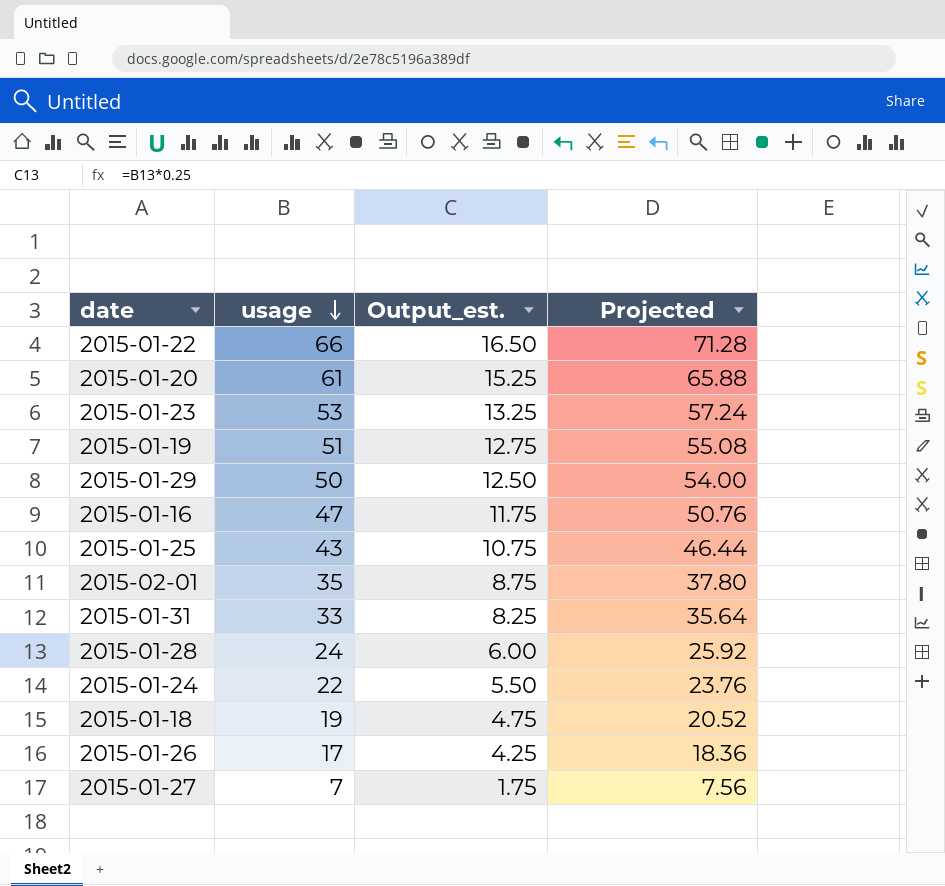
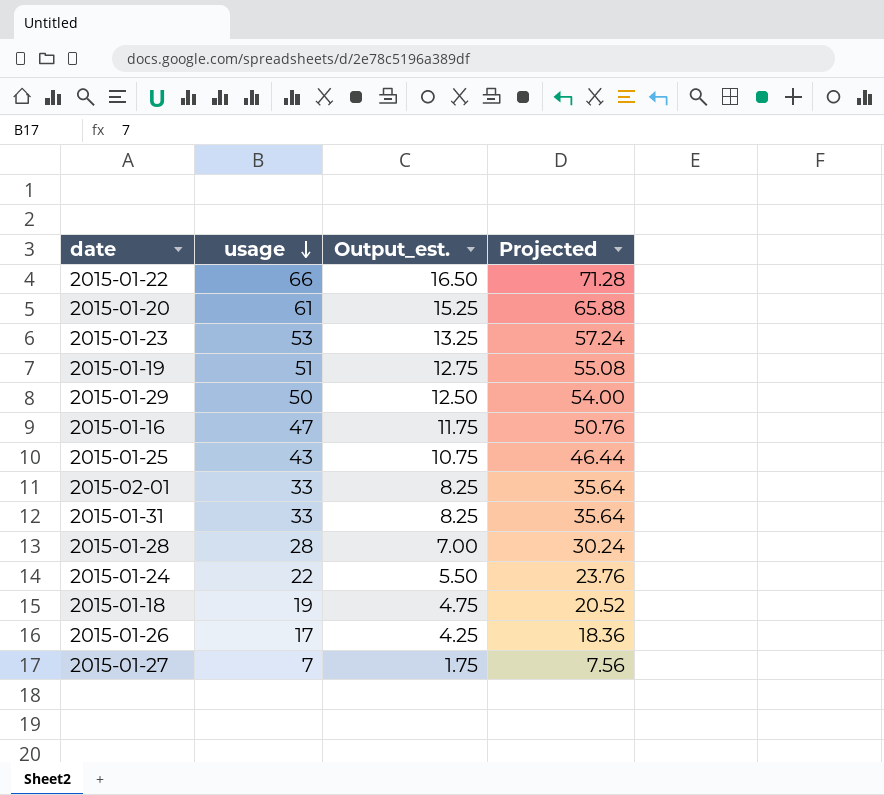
2015-02-01 | usage: 35 -> 33
2015-02-01 | Output_est.: 8.75 -> 8.25
2015-02-01 | Projected: 37.80 -> 35.64
2015-01-28 | usage: 24 -> 28
2015-01-28 | Output_est.: 6.00 -> 7.00
2015-01-28 | Projected: 25.92 -> 30.24

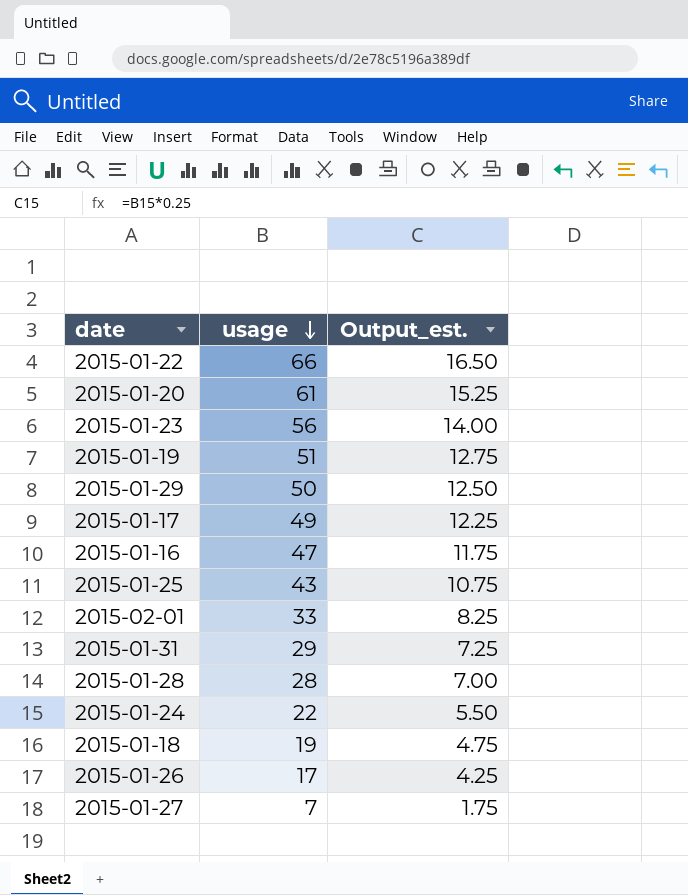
column Projected | formula: [usage] * 1.08 -> none
2015-01-23 | usage: 53 -> 56
2015-01-23 | Output_est.: 13.25 -> 14.00
row 2015-01-17: none -> 49 | 12.25
2015-01-31 | usage: 33 -> 29
2015-01-31 | Output_est.: 8.25 -> 7.25

